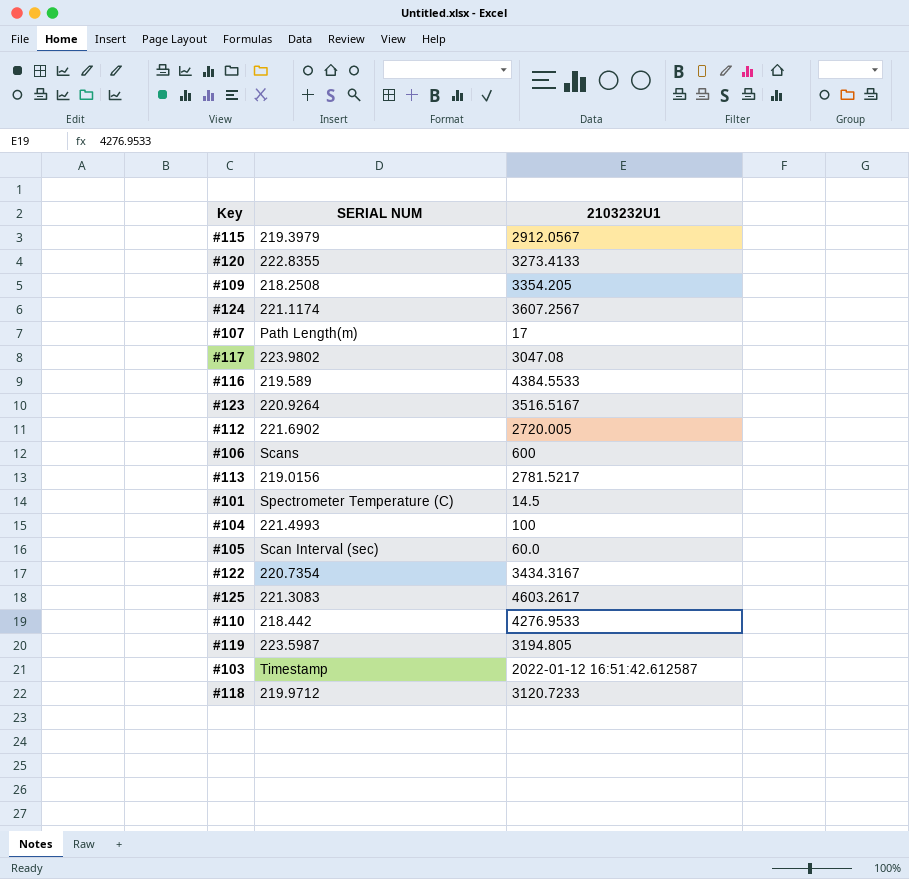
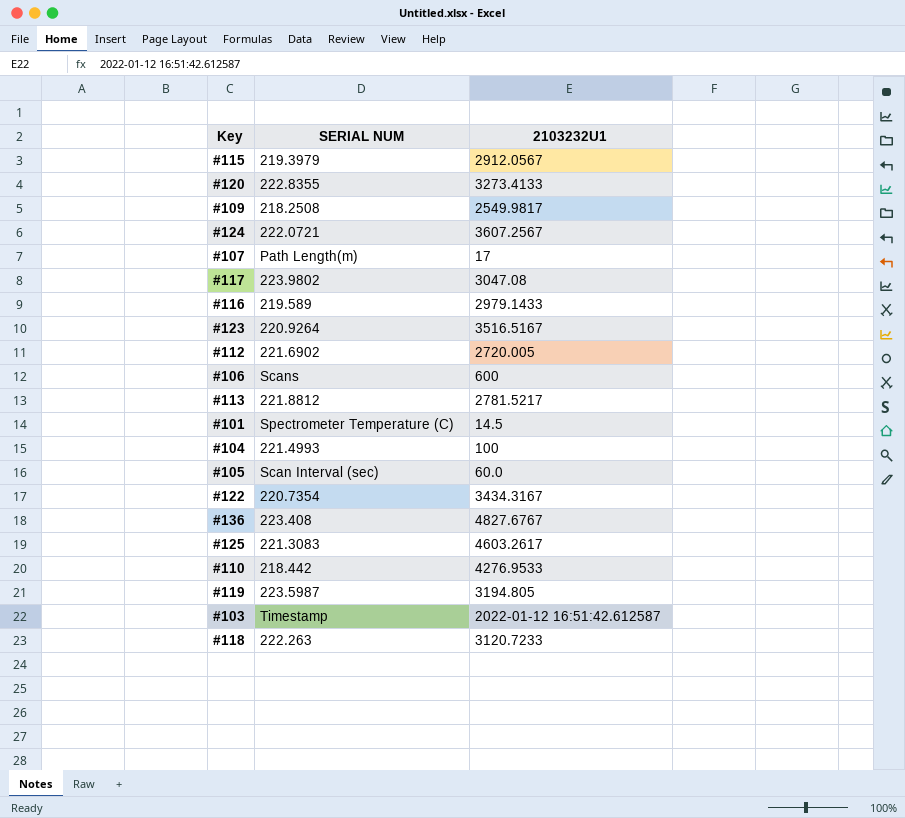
#109 | 2103232U1: 3354.205 -> 2549.9817
#124 | SERIAL NUM: 221.1174 -> 222.0721
#116 | 2103232U1: 4384.5533 -> 2979.1433
#113 | SERIAL NUM: 219.0156 -> 221.8812
row #136: none -> 223.408 | 4827.6767
#118 | SERIAL NUM: 219.9712 -> 222.263

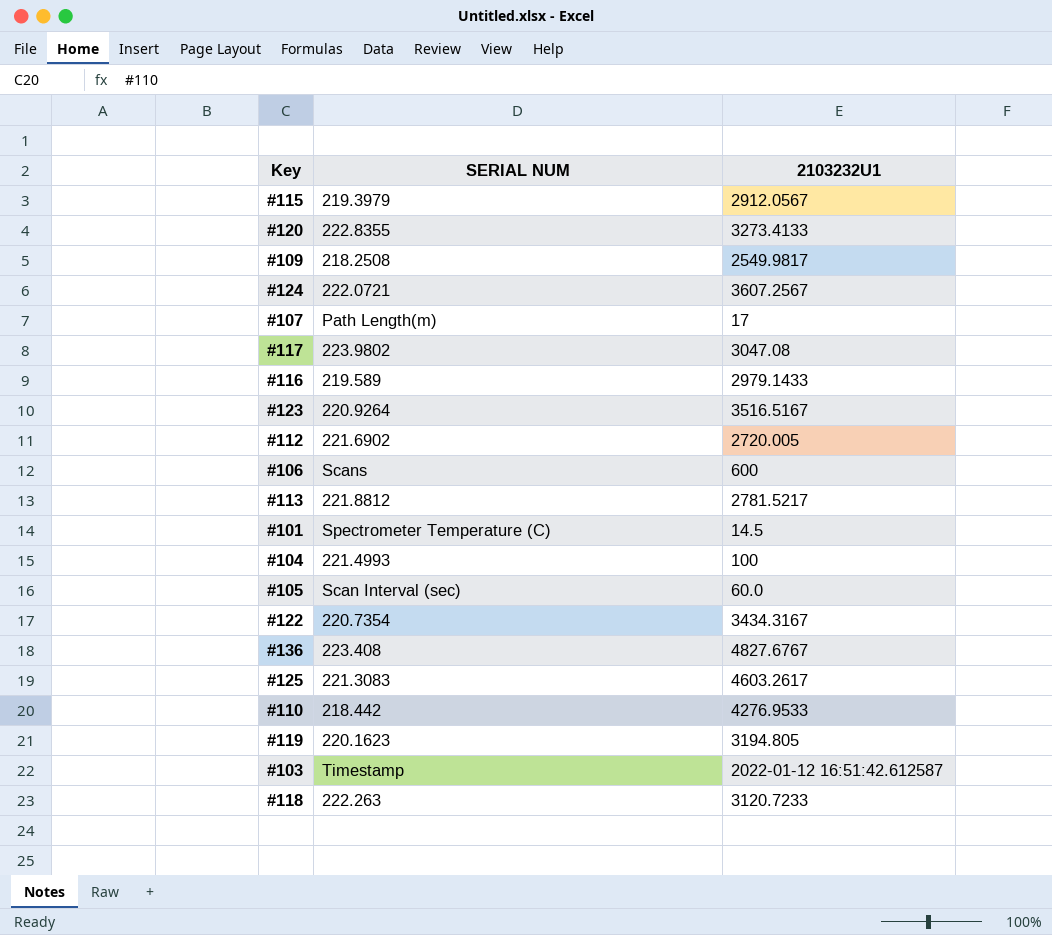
#119 | SERIAL NUM: 223.5987 -> 220.1623

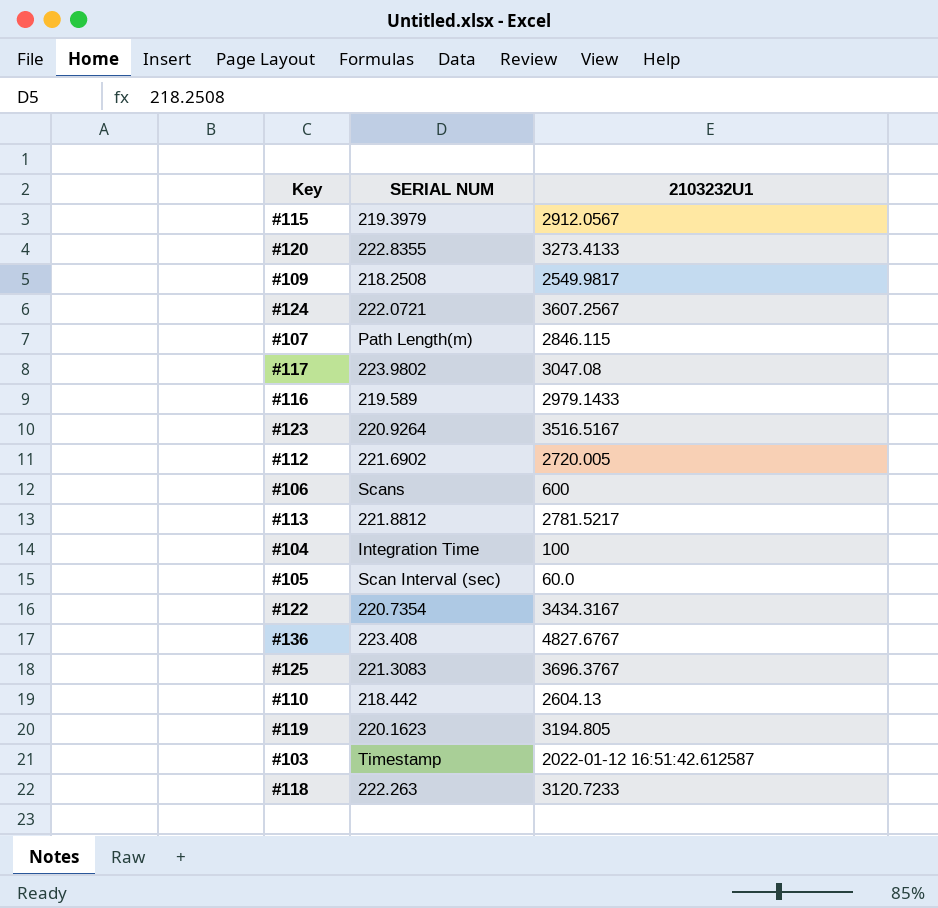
row #101: Spectrometer Temperature (C) | 14.5 -> none
#107 | 2103232U1: 17 -> 2846.115
#104 | SERIAL NUM: 221.4993 -> Integration Time
#125 | 2103232U1: 4603.2617 -> 3696.3767
#110 | 2103232U1: 4276.9533 -> 2604.13

